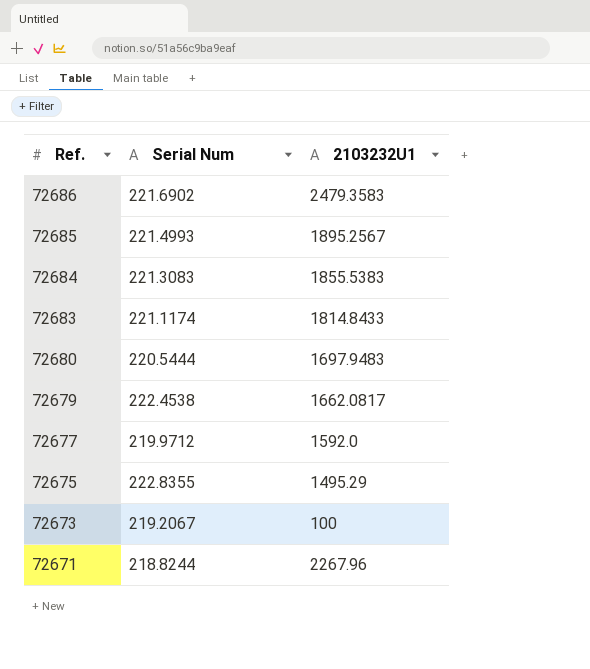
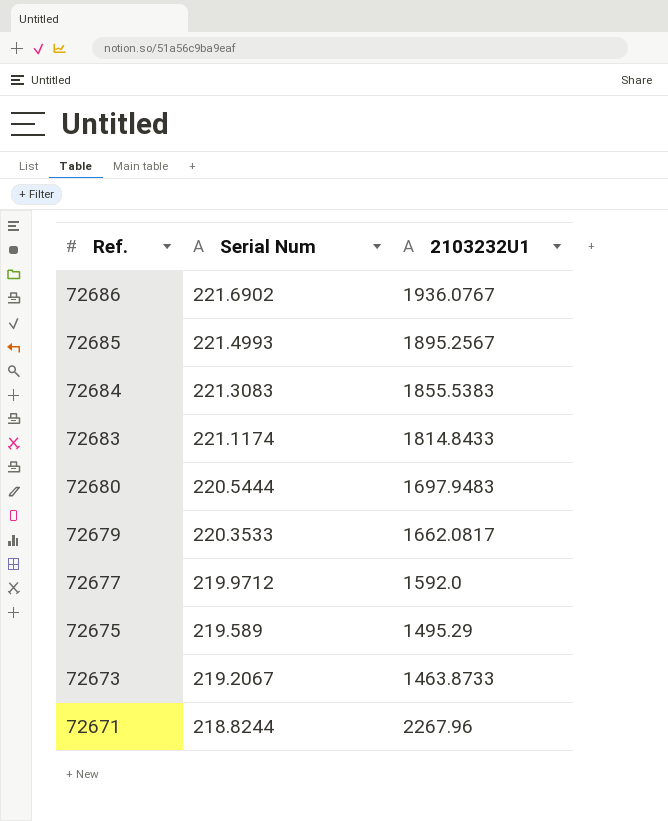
72686 | 2103232U1: 2479.3583 -> 1936.0767
72679 | Serial Num: 222.4538 -> 220.3533
72675 | Serial Num: 222.8355 -> 219.589
72673 | 2103232U1: 100 -> 1463.8733

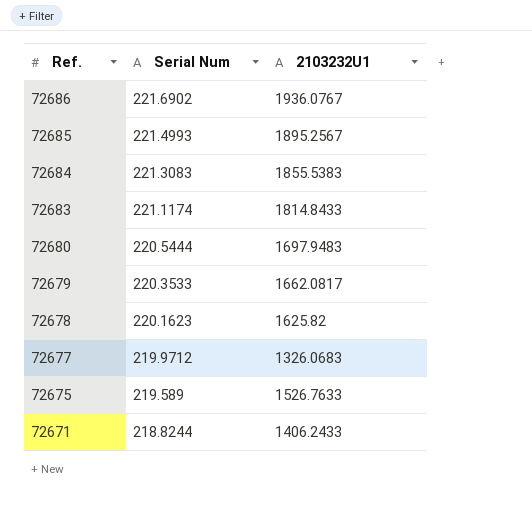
row 72673: 219.2067 | 1463.8733 -> none
row 72678: none -> 220.1623 | 1625.82
72677 | 2103232U1: 1592.0 -> 1326.0683
72675 | 2103232U1: 1495.29 -> 1526.7633
72671 | 2103232U1: 2267.96 -> 1406.2433

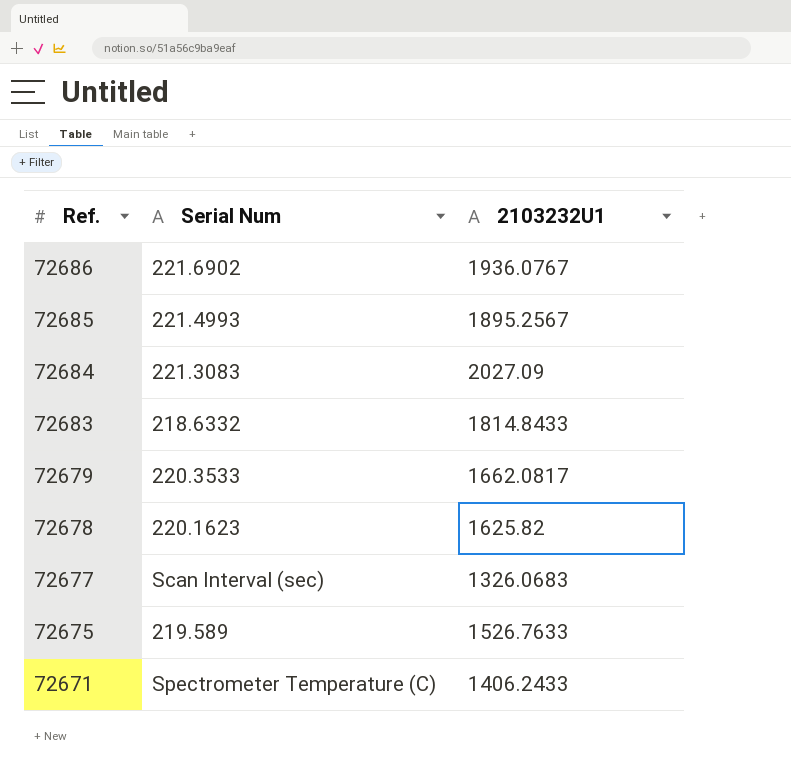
row 72680: 220.5444 | 1697.9483 -> none
72684 | 2103232U1: 1855.5383 -> 2027.09
72683 | Serial Num: 221.1174 -> 218.6332
72677 | Serial Num: 219.9712 -> Scan Interval (sec)
72671 | Serial Num: 218.8244 -> Spectrometer Temperature (C)

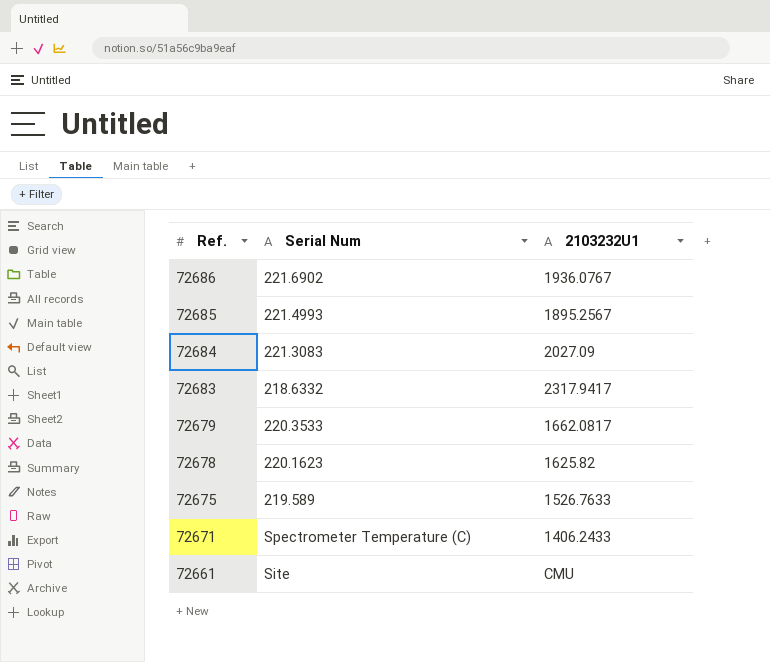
row 72677: Scan Interval (sec) | 1326.0683 -> none
72683 | 2103232U1: 1814.8433 -> 2317.9417
row 72661: none -> Site | CMU

